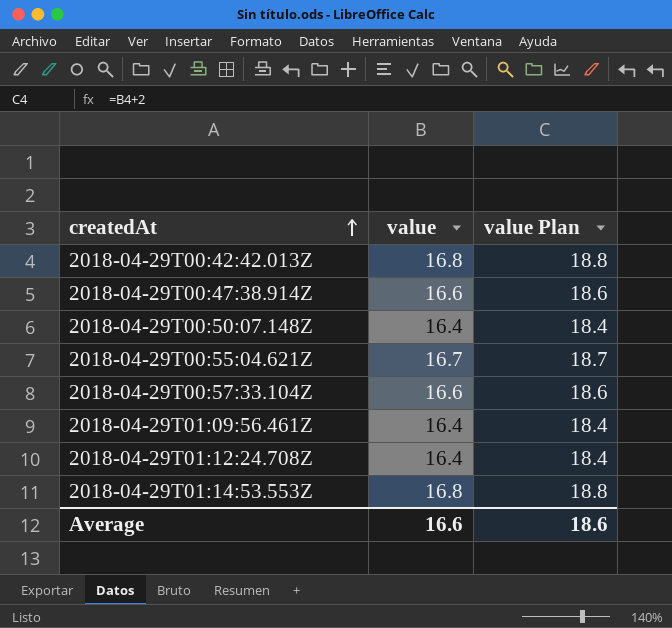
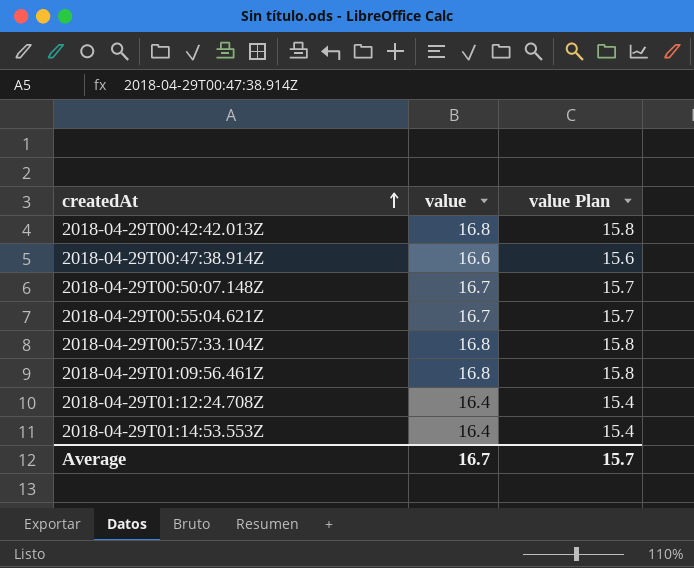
column value Plan | formula: [value] + 2 -> [value] - 1
2018-04-29T00:50:07.148Z | value: 16.4 -> 16.7
2018-04-29T00:57:33.104Z | value: 16.6 -> 16.8
2018-04-29T01:09:56.461Z | value: 16.4 -> 16.8
2018-04-29T01:14:53.553Z | value: 16.8 -> 16.4
Average | value: 16.6 -> 16.7
Average | value Plan: 18.6 -> 15.7

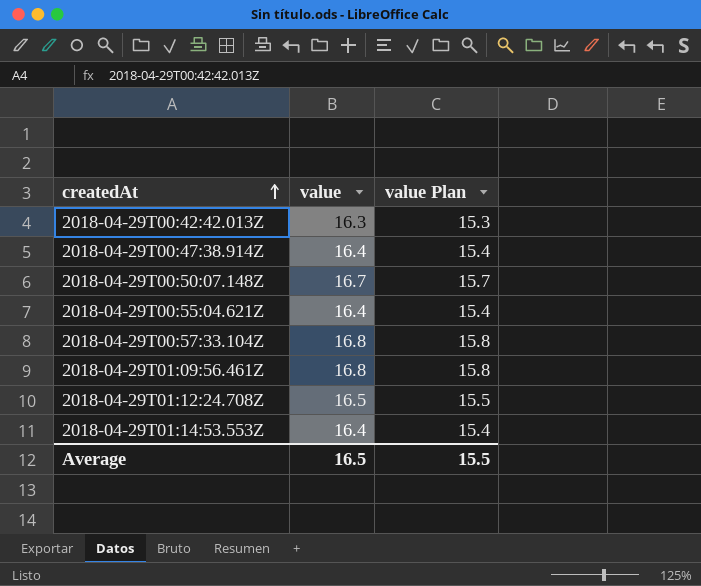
2018-04-29T00:42:42.013Z | value: 16.8 -> 16.3
2018-04-29T00:42:42.013Z | value Plan: 15.8 -> 15.3
2018-04-29T00:47:38.914Z | value: 16.6 -> 16.4
2018-04-29T00:47:38.914Z | value Plan: 15.6 -> 15.4
2018-04-29T00:55:04.621Z | value: 16.7 -> 16.4
2018-04-29T00:55:04.621Z | value Plan: 15.7 -> 15.4
2018-04-29T01:12:24.708Z | value: 16.4 -> 16.5
2018-04-29T01:12:24.708Z | value Plan: 15.4 -> 15.5
Average | value: 16.7 -> 16.5
Average | value Plan: 15.7 -> 15.5

